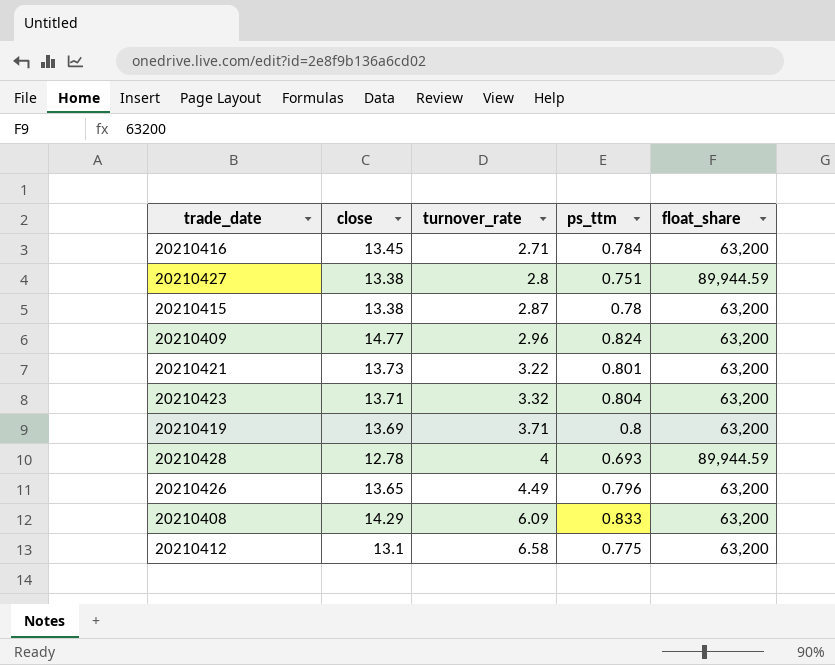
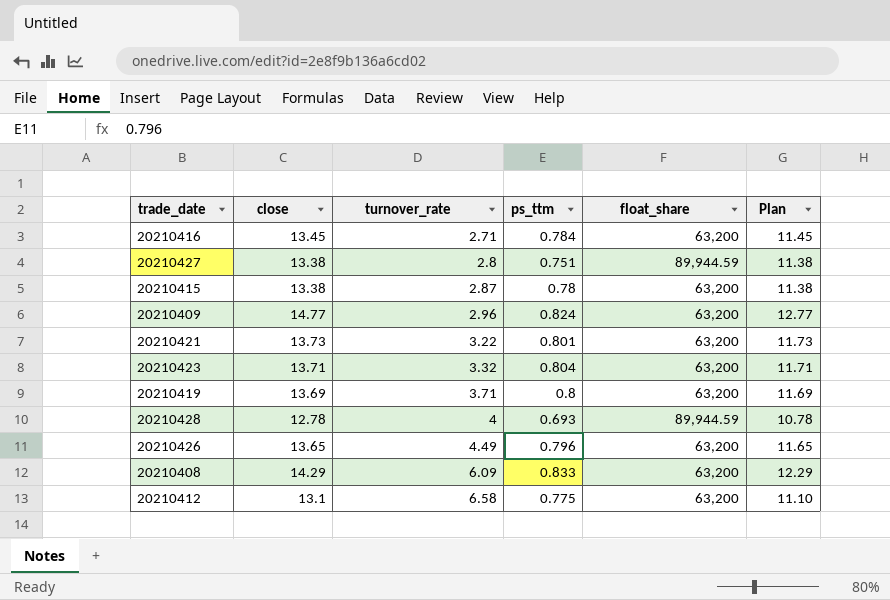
column Plan | formula: none -> [close] - 2

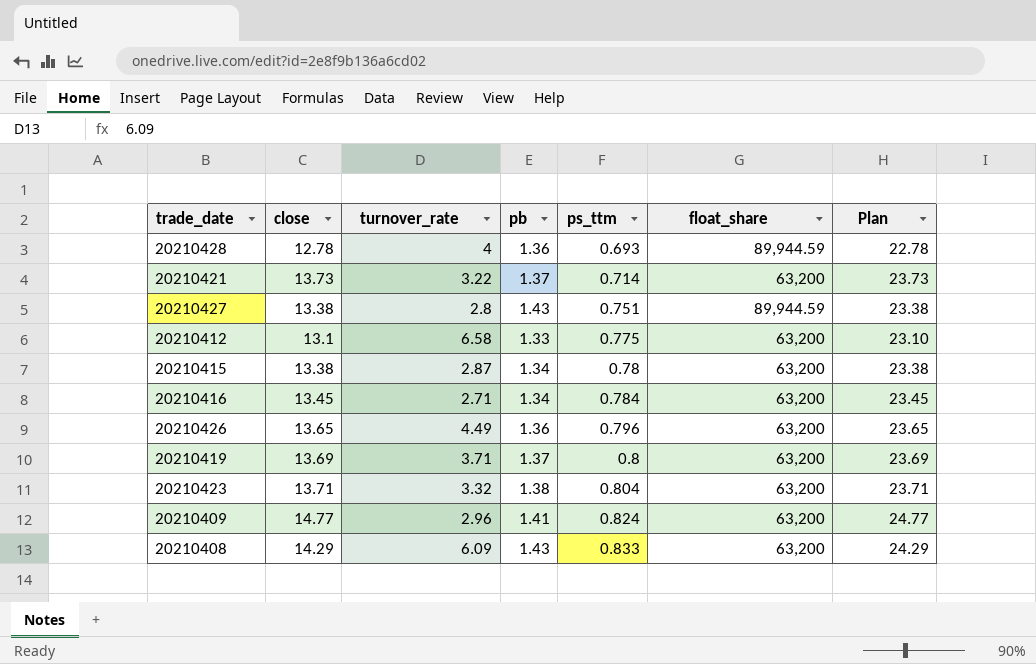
row order: turnover_rate ascending -> ps_ttm ascending
column pb | position: none -> 4
column Plan | formula: [close] - 2 -> [close] + 10
20210421 | ps_ttm: 0.801 -> 0.714

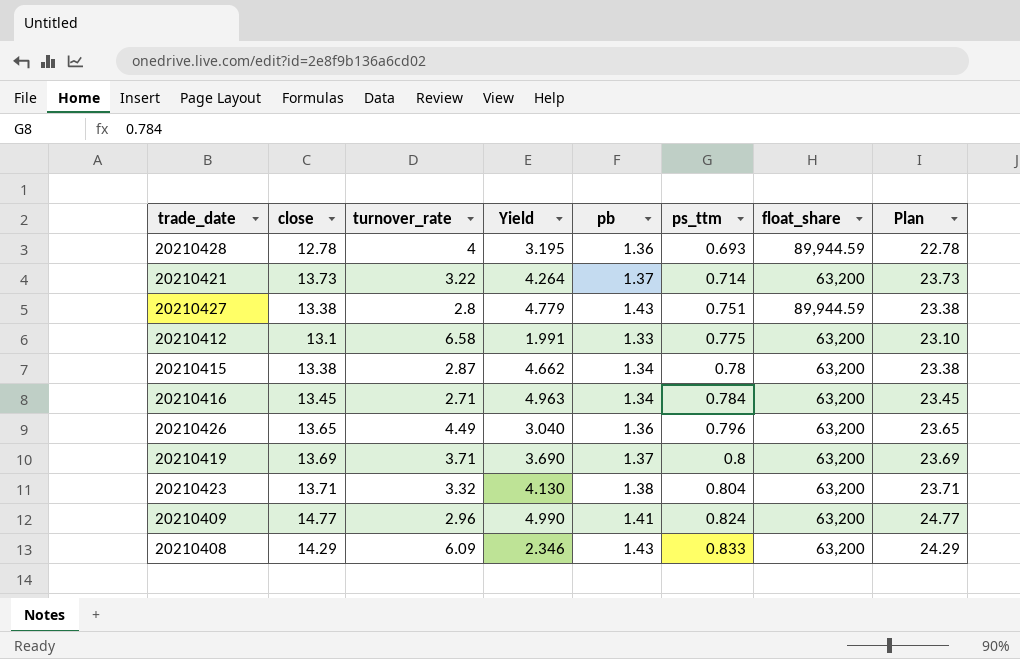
column Yield | formula: none -> [close] / [turnover_rate]

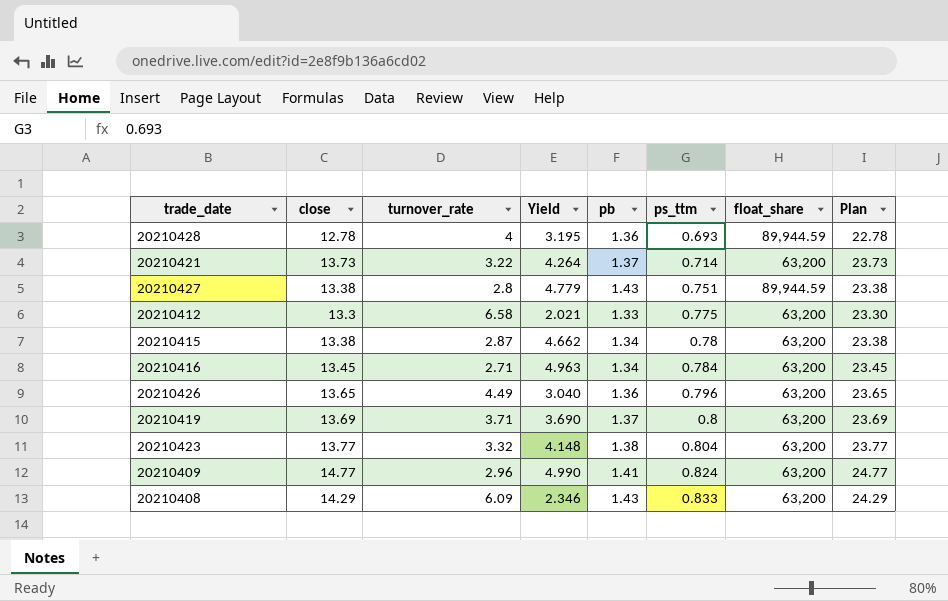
20210412 | close: 13.1 -> 13.3
20210412 | Yield: 1.991 -> 2.021
20210412 | Plan: 23.10 -> 23.30
20210423 | close: 13.71 -> 13.77
20210423 | Yield: 4.130 -> 4.148
20210423 | Plan: 23.71 -> 23.77

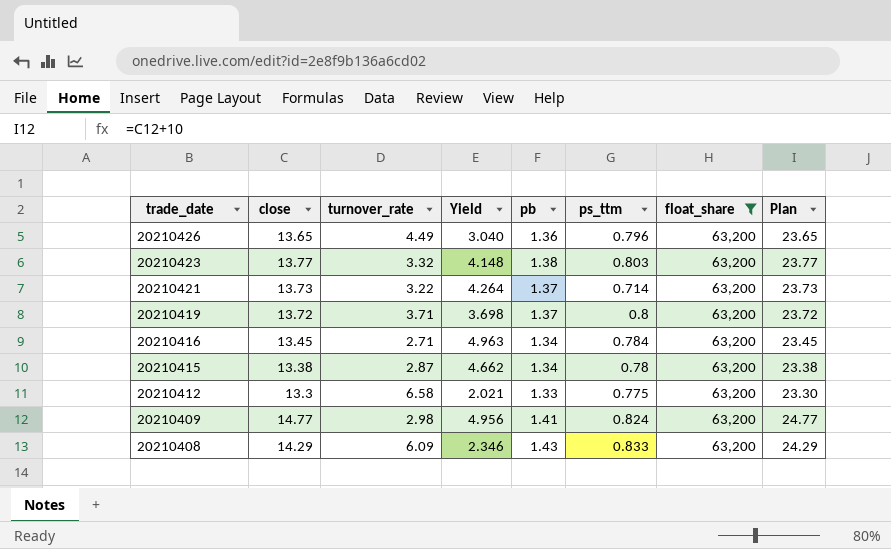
filter: none -> float_share = 63,200
row order: ps_ttm ascending -> trade_date descending
20210423 | ps_ttm: 0.804 -> 0.803
20210419 | close: 13.69 -> 13.72
20210419 | Yield: 3.690 -> 3.698
20210419 | Plan: 23.69 -> 23.72
20210409 | turnover_rate: 2.96 -> 2.98
20210409 | Yield: 4.990 -> 4.956

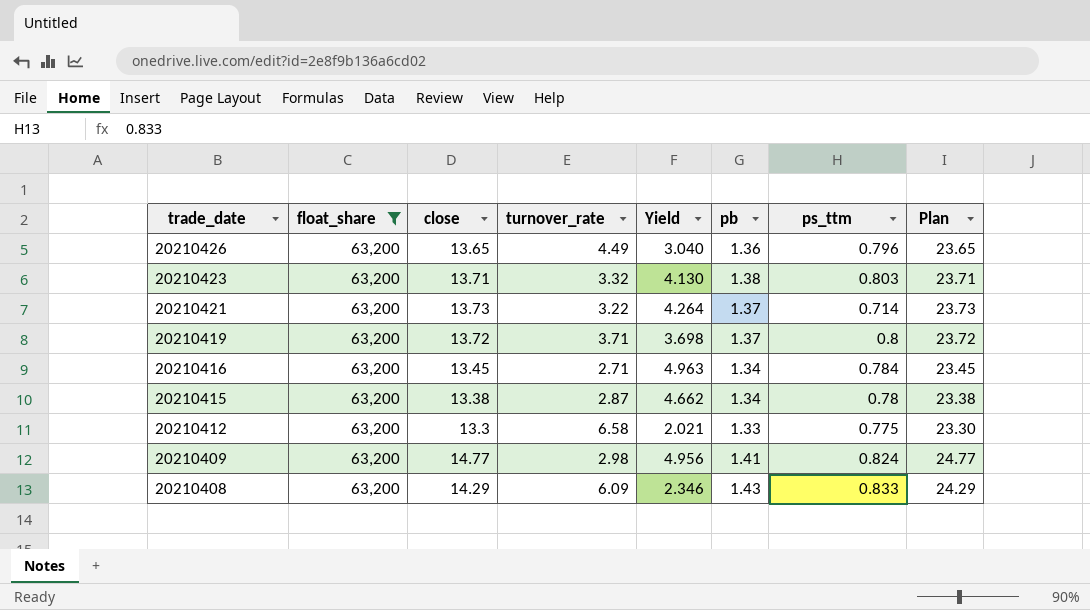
column float_share | position: 7 -> 2
20210423 | close: 13.77 -> 13.71
20210423 | Yield: 4.148 -> 4.130
20210423 | Plan: 23.77 -> 23.71

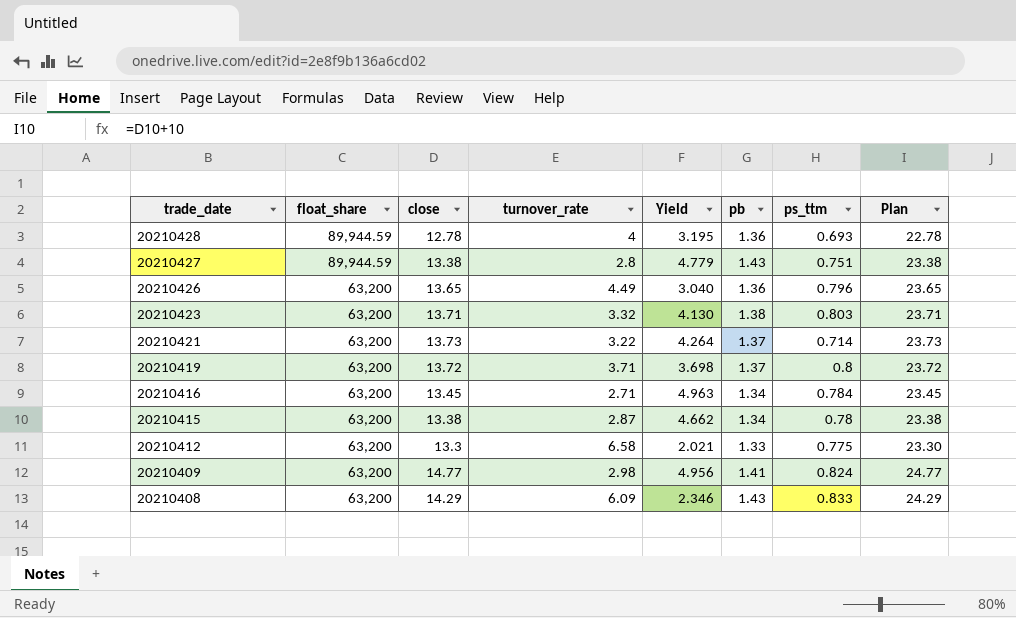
filter: float_share = 63,200 -> none

